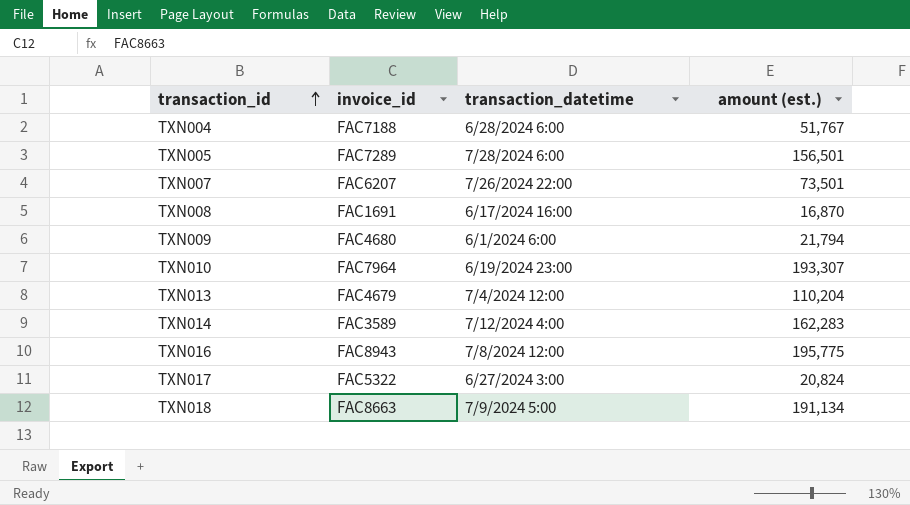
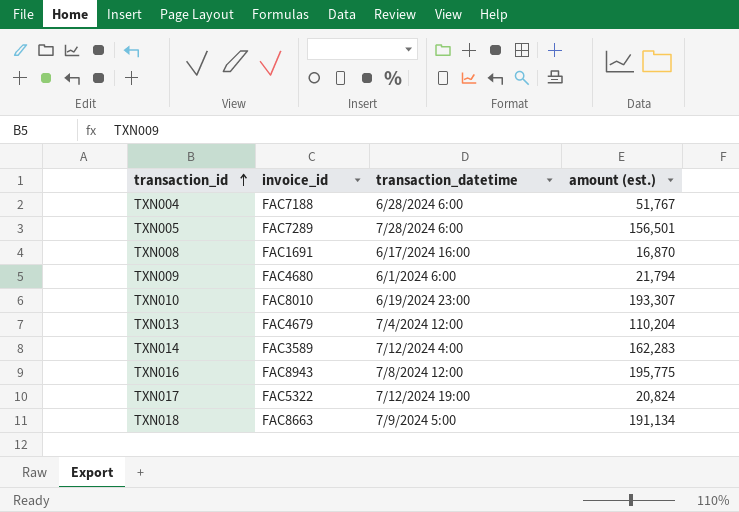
row TXN007: FAC6207 | 7/26/2024 22:00 | 73,501 -> none
TXN010 | invoice_id: FAC7964 -> FAC8010
TXN017 | transaction_datetime: 6/27/2024 3:00 -> 7/12/2024 19:00

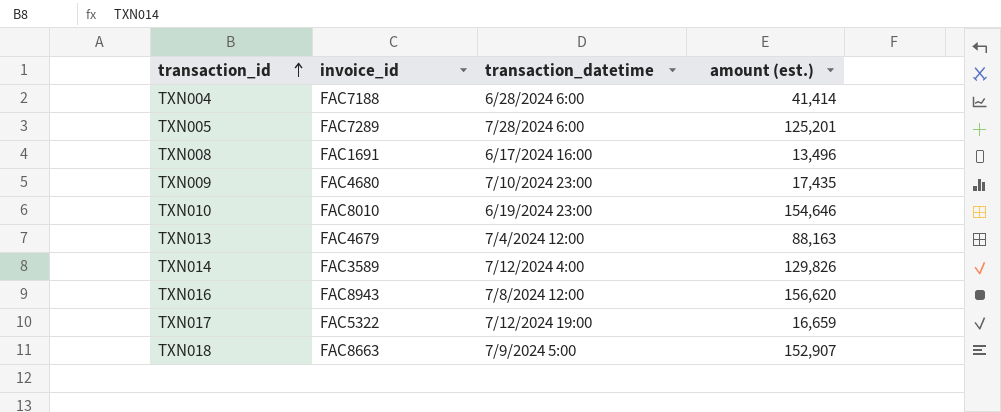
TXN004 | amount (est.): 51,767 -> 41,414
TXN005 | amount (est.): 156,501 -> 125,201
TXN008 | amount (est.): 16,870 -> 13,496
TXN009 | transaction_datetime: 6/1/2024 6:00 -> 7/10/2024 23:00
TXN009 | amount (est.): 21,794 -> 17,435
TXN010 | amount (est.): 193,307 -> 154,646
TXN013 | amount (est.): 110,204 -> 88,163
TXN014 | amount (est.): 162,283 -> 129,826
TXN016 | amount (est.): 195,775 -> 156,620
TXN017 | amount (est.): 20,824 -> 16,659
TXN018 | amount (est.): 191,134 -> 152,907

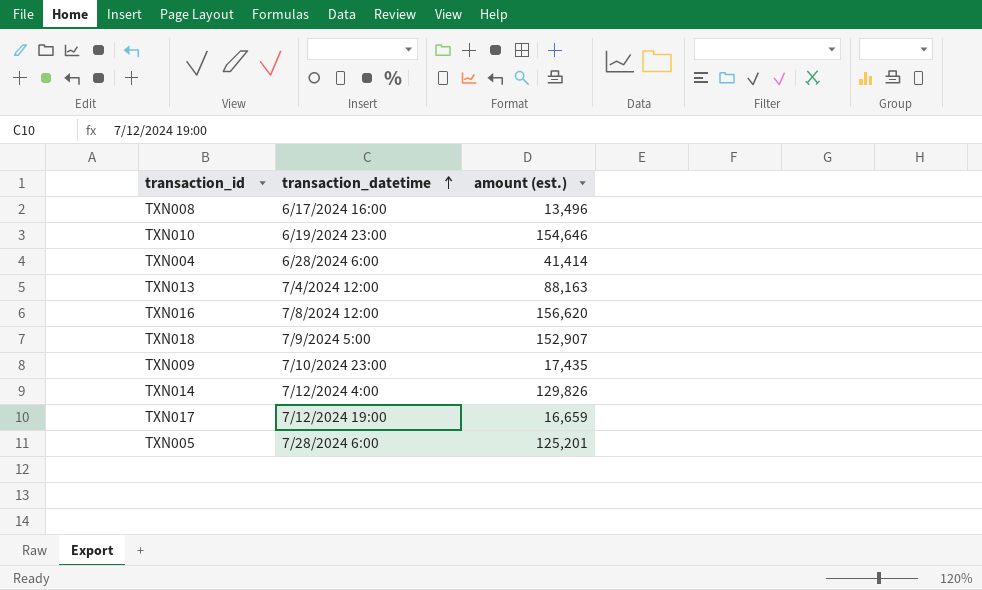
row order: transaction_id ascending -> transaction_datetime ascending
column invoice_id | position: 2 -> none

